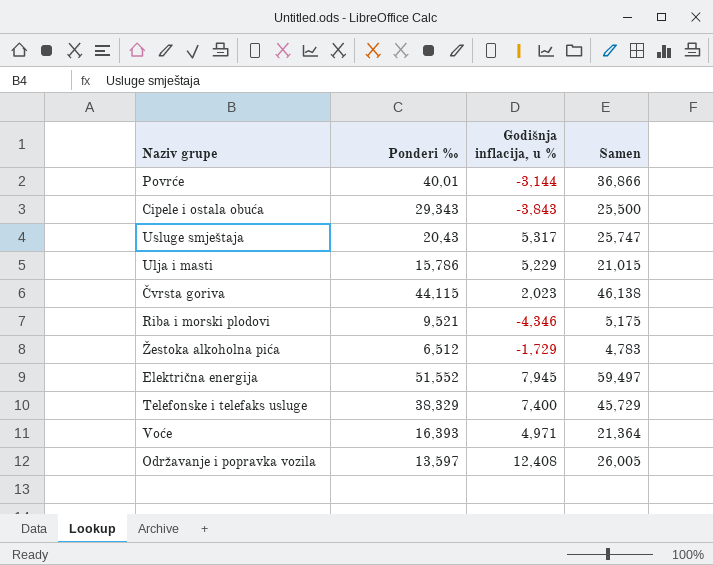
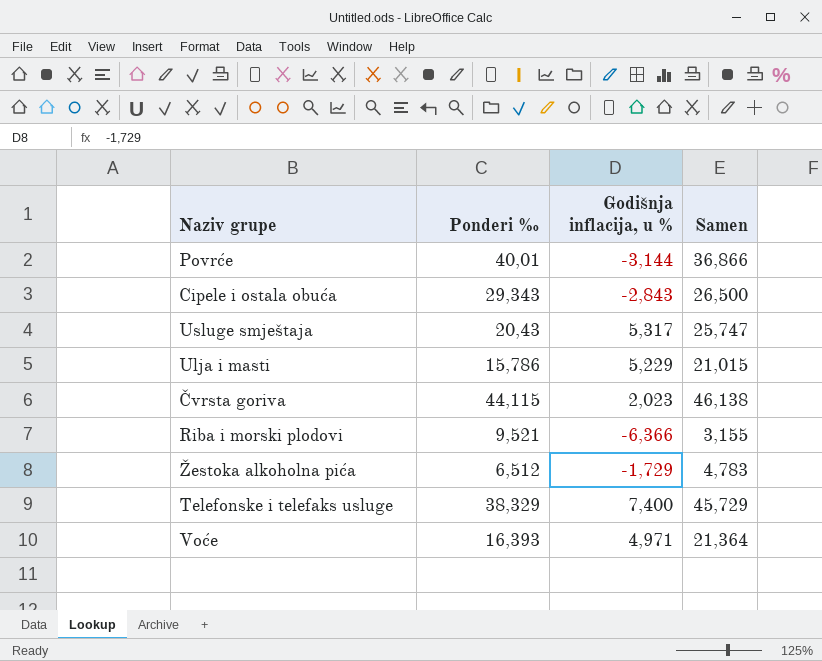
row Električna energija: 51,552 | 7,945 | 59,497 -> none
row Održavanje i popravka vozila: 13,597 | 12,408 | 26,005 -> none
Cipele i ostala obuća | Godišnja inflacija, u %: -3,843 -> -2,843
Cipele i ostala obuća | Samen: 25,500 -> 26,500
Riba i morski plodovi | Godišnja inflacija, u %: -4,346 -> -6,366
Riba i morski plodovi | Samen: 5,175 -> 3,155

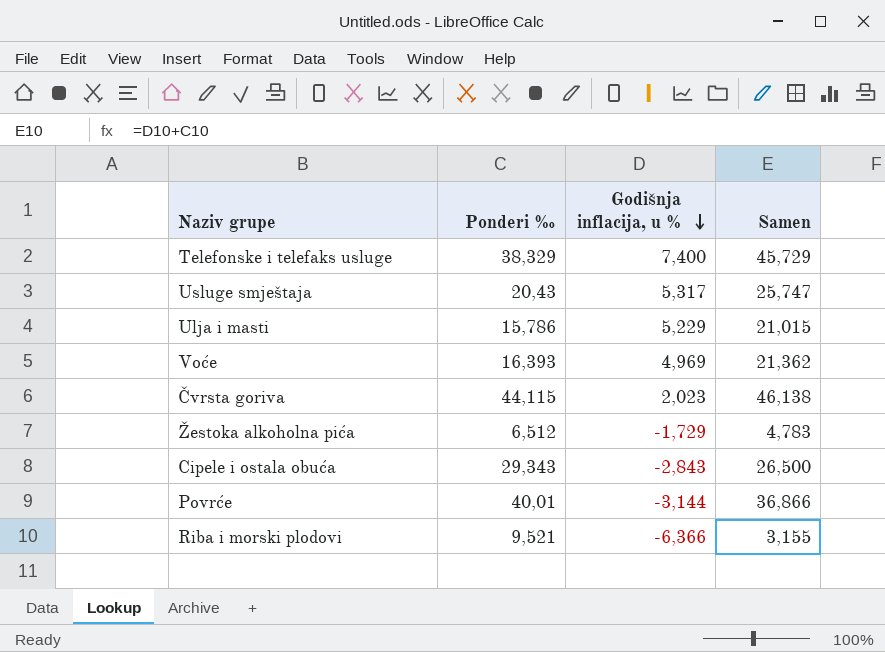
row order: none -> Godišnja inflacija, u % descending
Voće | Godišnja inflacija, u %: 4,971 -> 4,969
Voće | Samen: 21,364 -> 21,362

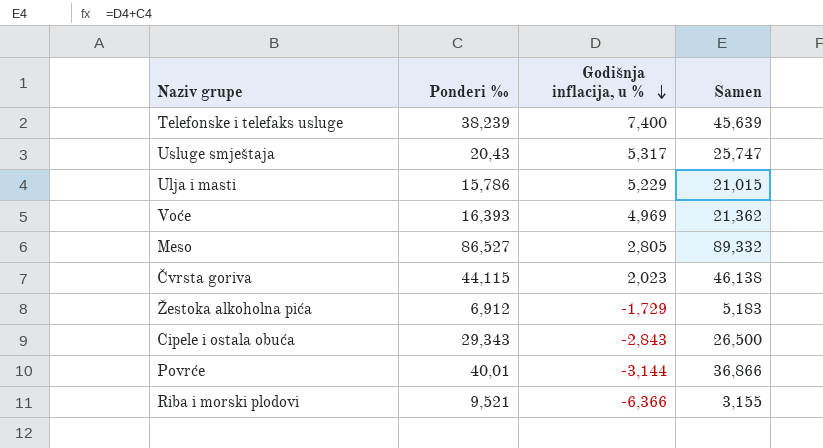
Telefonske i telefaks usluge | Ponderi ‰: 38,329 -> 38,239
Telefonske i telefaks usluge | Samen: 45,729 -> 45,639
row Meso: none -> 86,527 | 2,805 | 89,332
Žestoka alkoholna pića | Ponderi ‰: 6,512 -> 6,912
Žestoka alkoholna pića | Samen: 4,783 -> 5,183

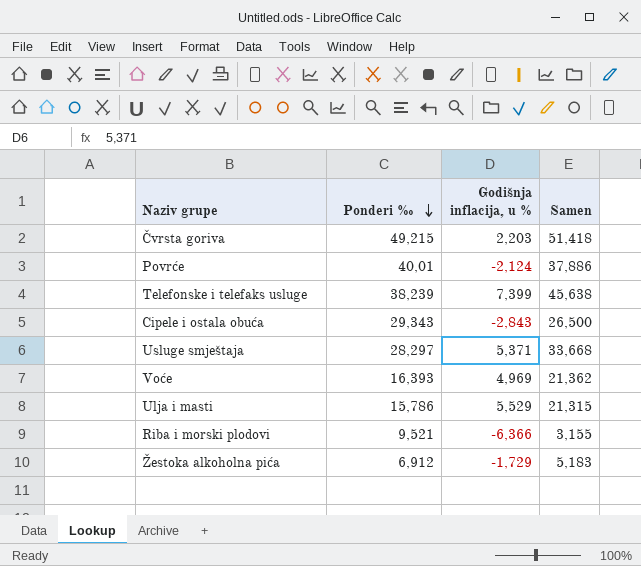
row order: Godišnja inflacija, u % descending -> Ponderi ‰ descending
row Meso: 86,527 | 2,805 | 89,332 -> none
Čvrsta goriva | Ponderi ‰: 44,115 -> 49,215
Čvrsta goriva | Godišnja inflacija, u %: 2,023 -> 2,203
Čvrsta goriva | Samen: 46,138 -> 51,418
Povrće | Godišnja inflacija, u %: -3,144 -> -2,124
Povrće | Samen: 36,866 -> 37,886
Telefonske i telefaks usluge | Godišnja inflacija, u %: 7,400 -> 7,399
Telefonske i telefaks usluge | Samen: 45,639 -> 45,638
Usluge smještaja | Ponderi ‰: 20,43 -> 28,297
Usluge smještaja | Godišnja inflacija, u %: 5,317 -> 5,371
Usluge smještaja | Samen: 25,747 -> 33,668
Ulja i masti | Godišnja inflacija, u %: 5,229 -> 5,529
Ulja i masti | Samen: 21,015 -> 21,315

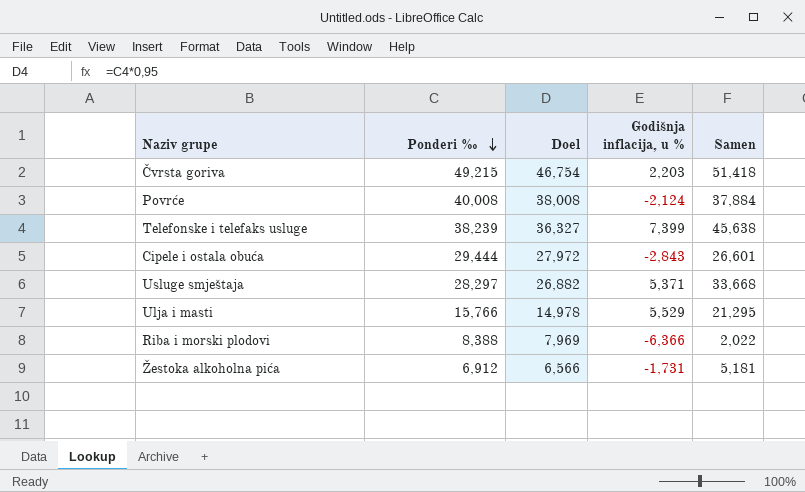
column Doel | formula: none -> [Ponderi ‰] * 0,95
row Voće: 16,393 | 4,969 | 21,362 -> none
Povrće | Ponderi ‰: 40,01 -> 40,008
Povrće | Samen: 37,886 -> 37,884
Cipele i ostala obuća | Ponderi ‰: 29,343 -> 29,444
Cipele i ostala obuća | Samen: 26,500 -> 26,601
Ulja i masti | Ponderi ‰: 15,786 -> 15,766
Ulja i masti | Samen: 21,315 -> 21,295
Riba i morski plodovi | Ponderi ‰: 9,521 -> 8,388
Riba i morski plodovi | Samen: 3,155 -> 2,022
Žestoka alkoholna pića | Godišnja inflacija, u %: -1,729 -> -1,731
Žestoka alkoholna pića | Samen: 5,183 -> 5,181

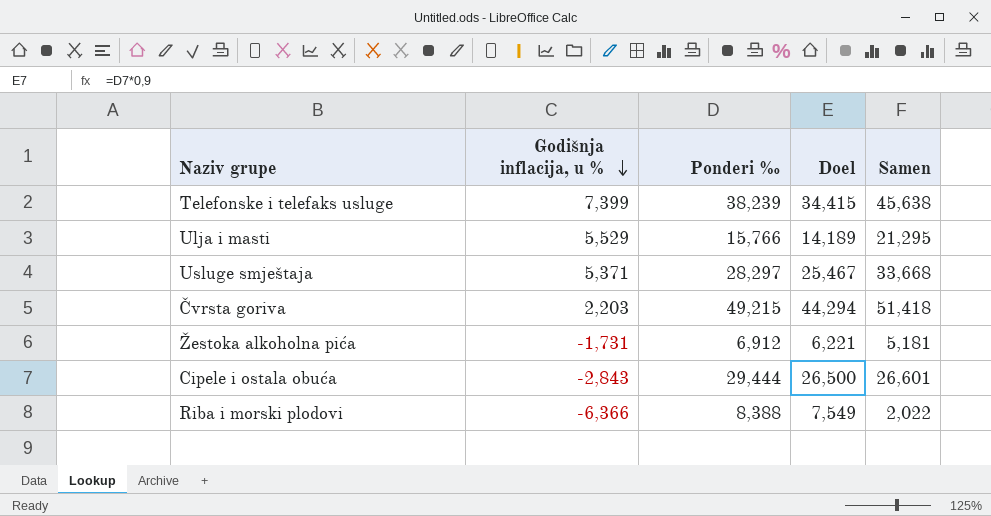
row order: Ponderi ‰ descending -> Godišnja inflacija, u % descending
column Godišnja inflacija, u % | position: 4 -> 2
column Doel | formula: [Ponderi ‰] * 0,95 -> [Ponderi ‰] * 0,9
row Povrće: 40,008 | 38,008 | -2,124 | 37,884 -> none

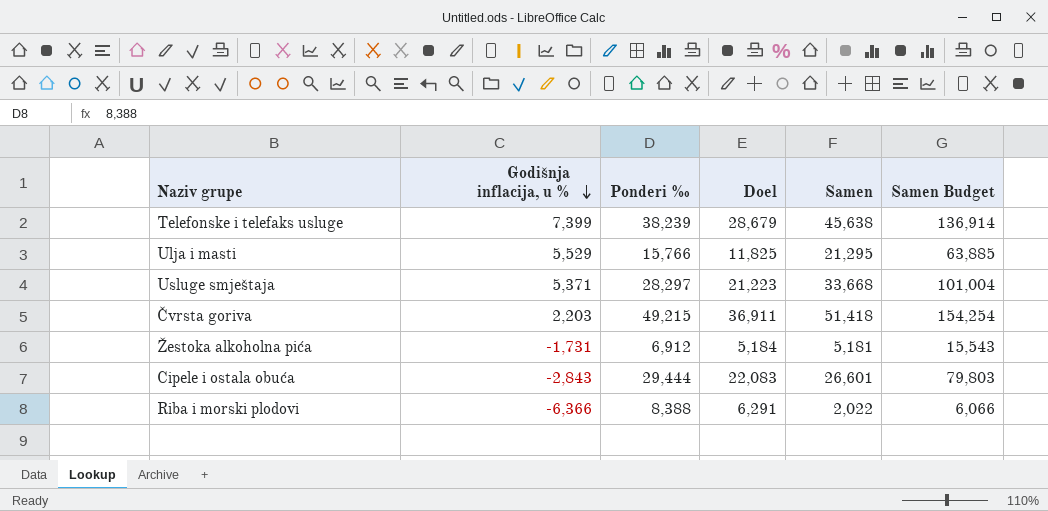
column Doel | formula: [Ponderi ‰] * 0,9 -> [Ponderi ‰] * 0,75
column Samen Budget | formula: none -> [Samen] * 3

